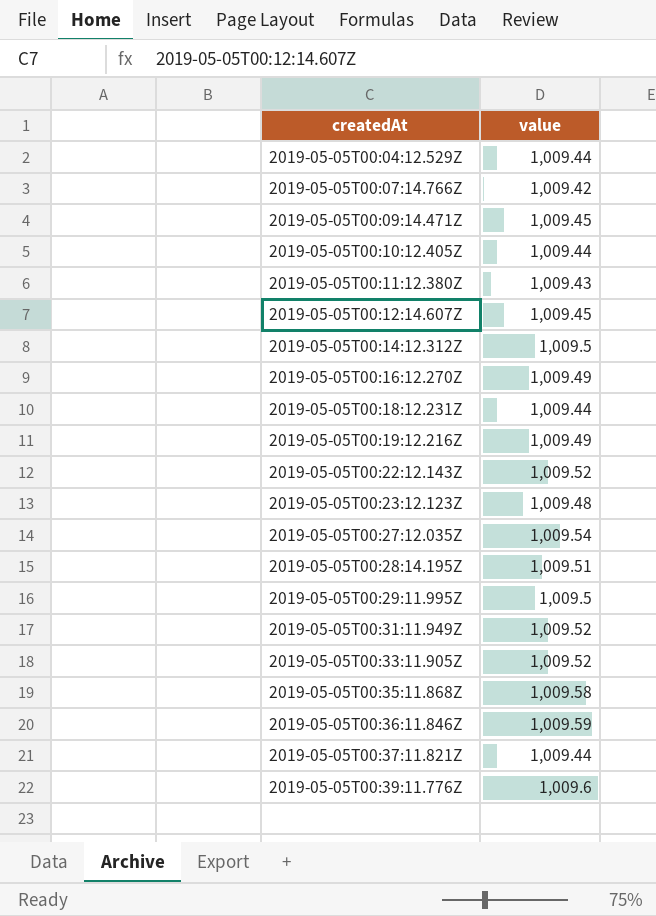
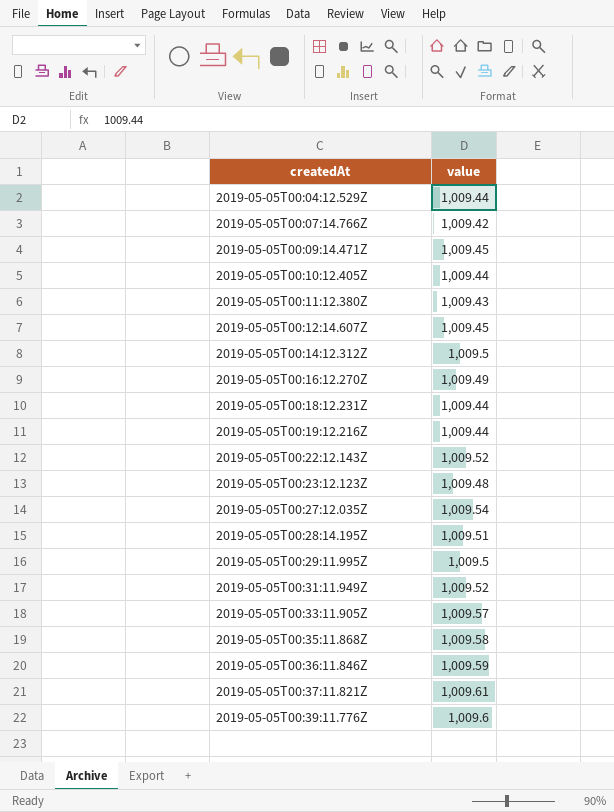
2019-05-05T00:19:12.216Z | value: 1,009.49 -> 1,009.44
2019-05-05T00:33:11.905Z | value: 1,009.52 -> 1,009.57
2019-05-05T00:37:11.821Z | value: 1,009.44 -> 1,009.61

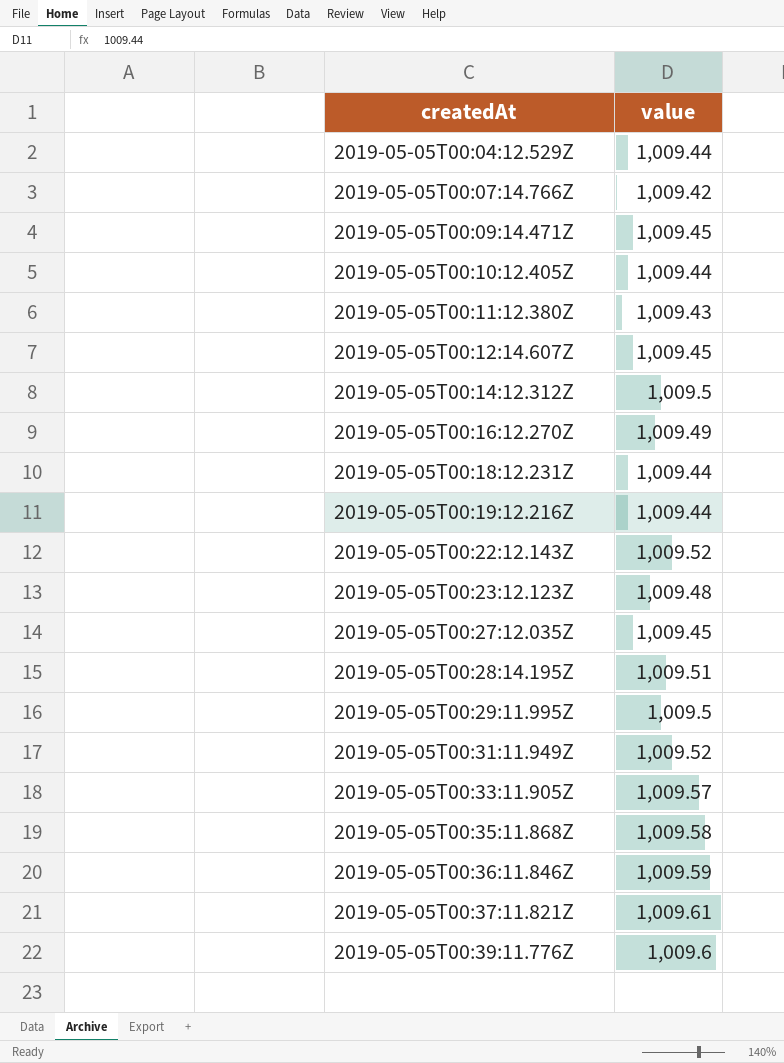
2019-05-05T00:27:12.035Z | value: 1,009.54 -> 1,009.45

